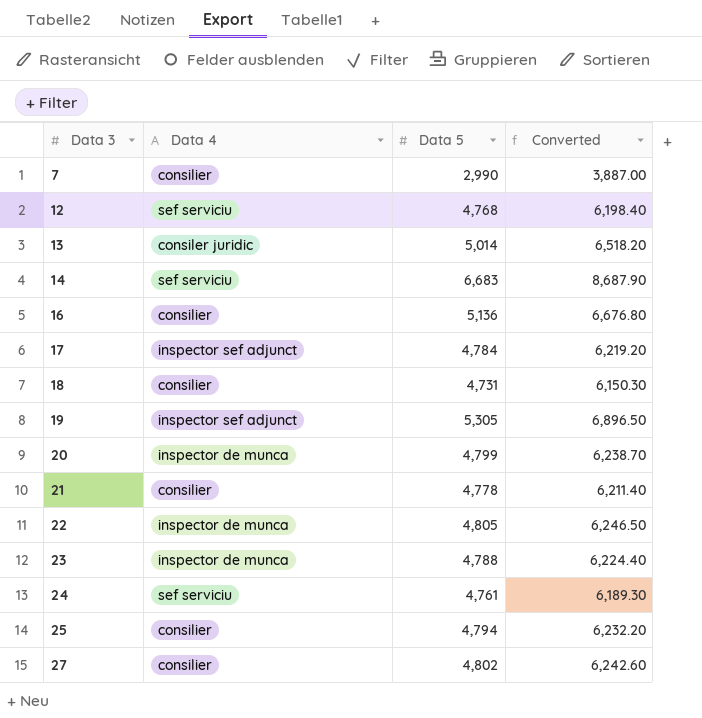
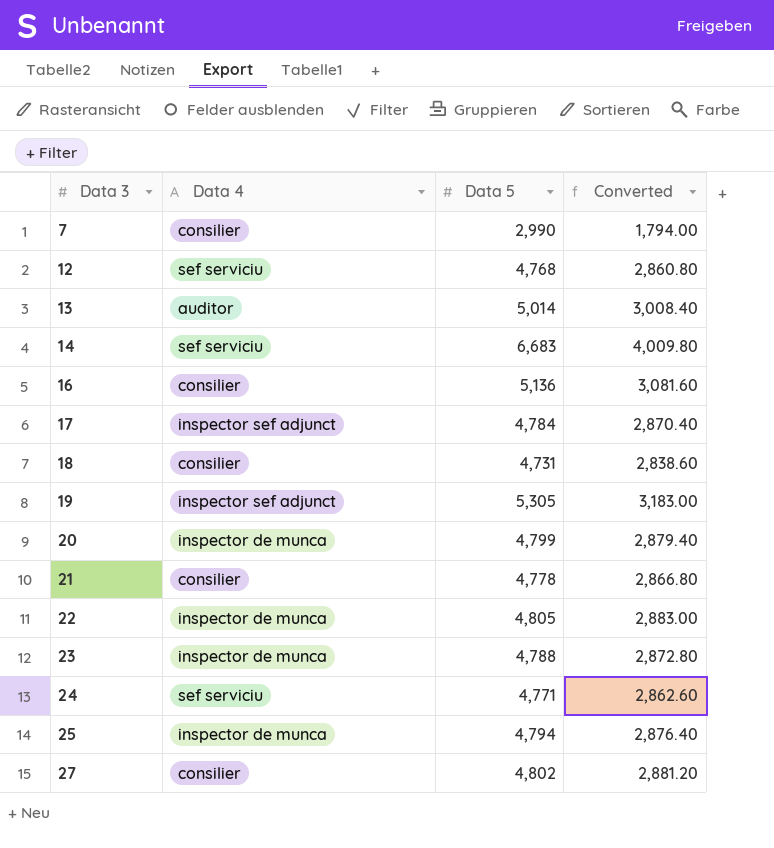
column Converted | formula: [Data 5] * 1.3 -> [Data 5] * 0.6
13 | Data 4: consiler juridic -> auditor
24 | Data 5: 4,761 -> 4,771
25 | Data 4: consilier -> inspector de munca

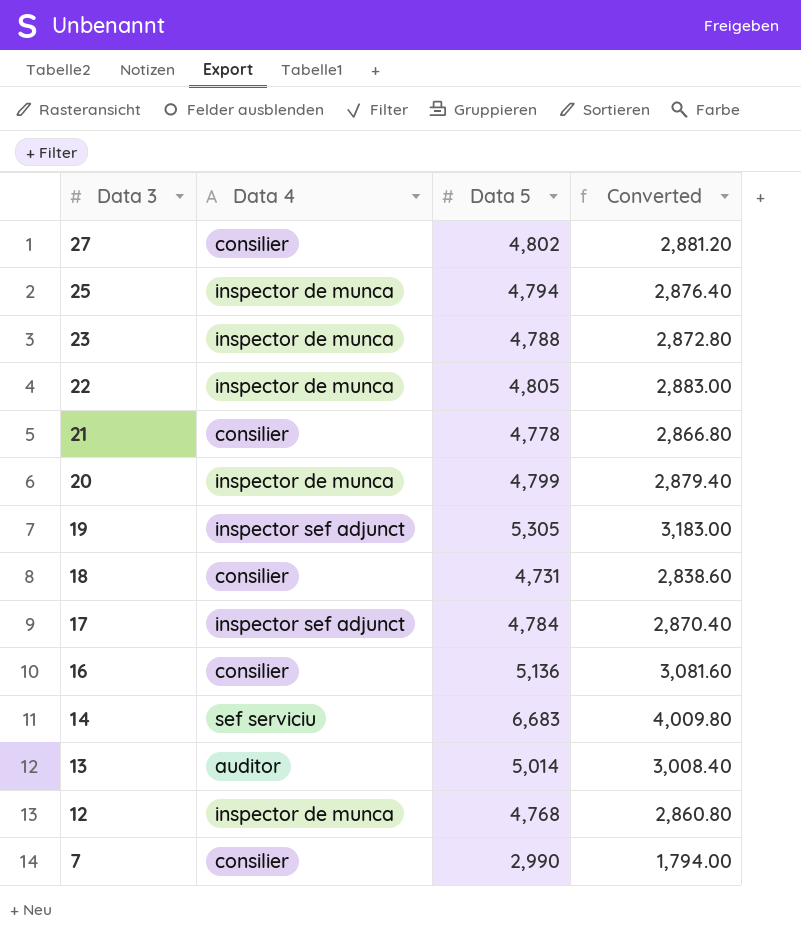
row order: Data 3 ascending -> Data 3 descending
row 24: sef serviciu | 4,771 | 2,862.60 -> none
12 | Data 4: sef serviciu -> inspector de munca

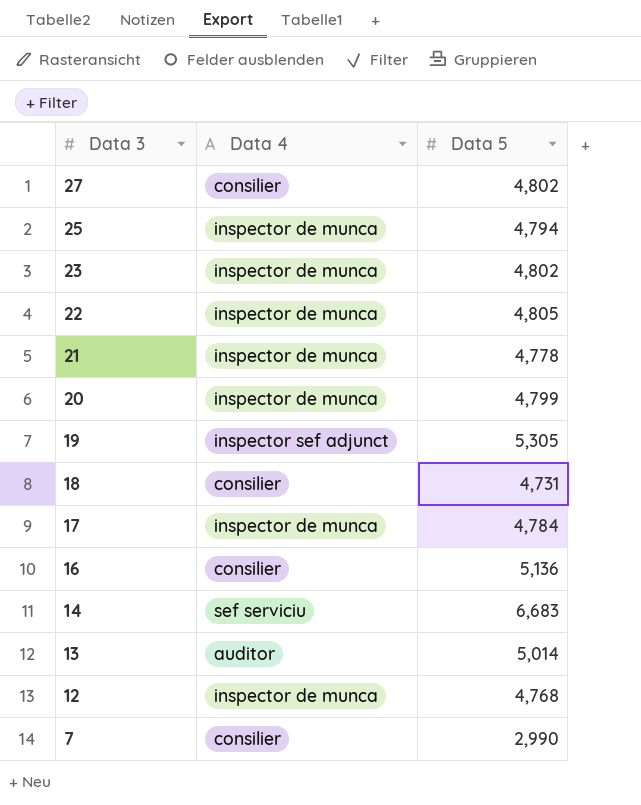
column Converted | formula: [Data 5] * 0.6 -> none
23 | Data 5: 4,788 -> 4,802
21 | Data 4: consilier -> inspector de munca
17 | Data 4: inspector sef adjunct -> inspector de munca

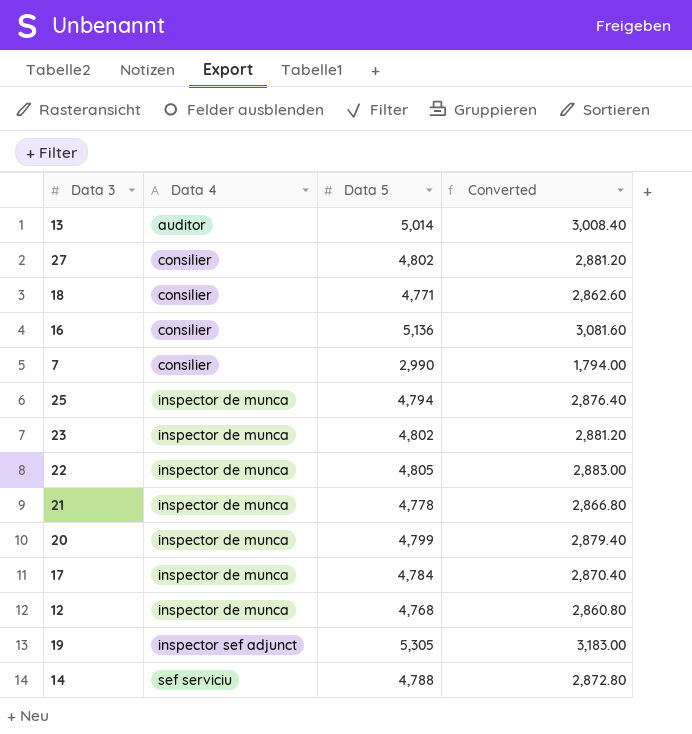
row order: Data 3 descending -> Data 4 ascending
column Converted | formula: none -> [Data 5] * 0.6
18 | Data 5: 4,731 -> 4,771
14 | Data 5: 6,683 -> 4,788

